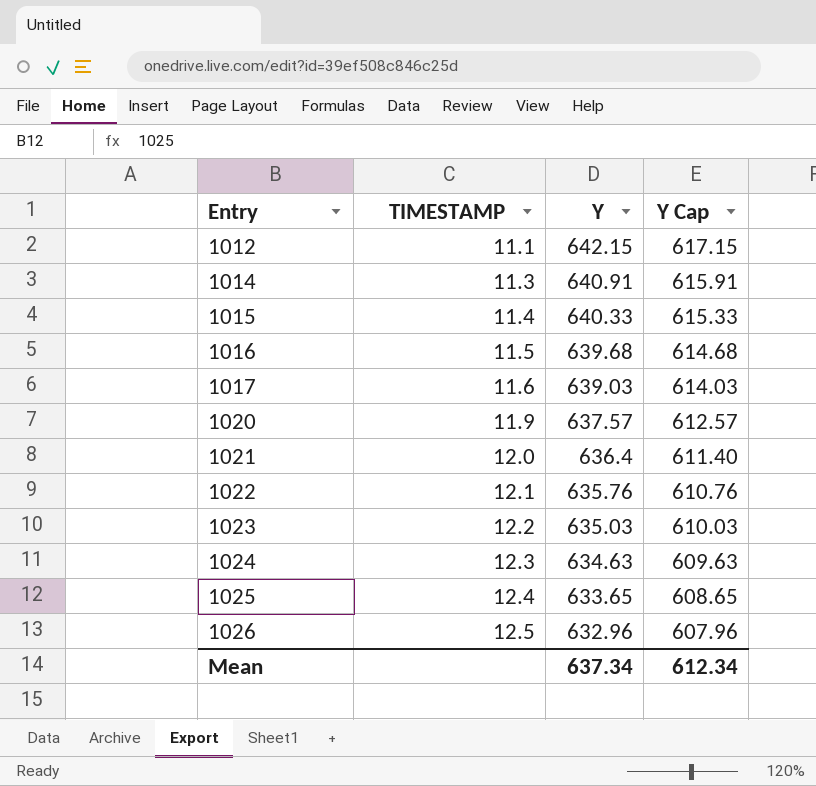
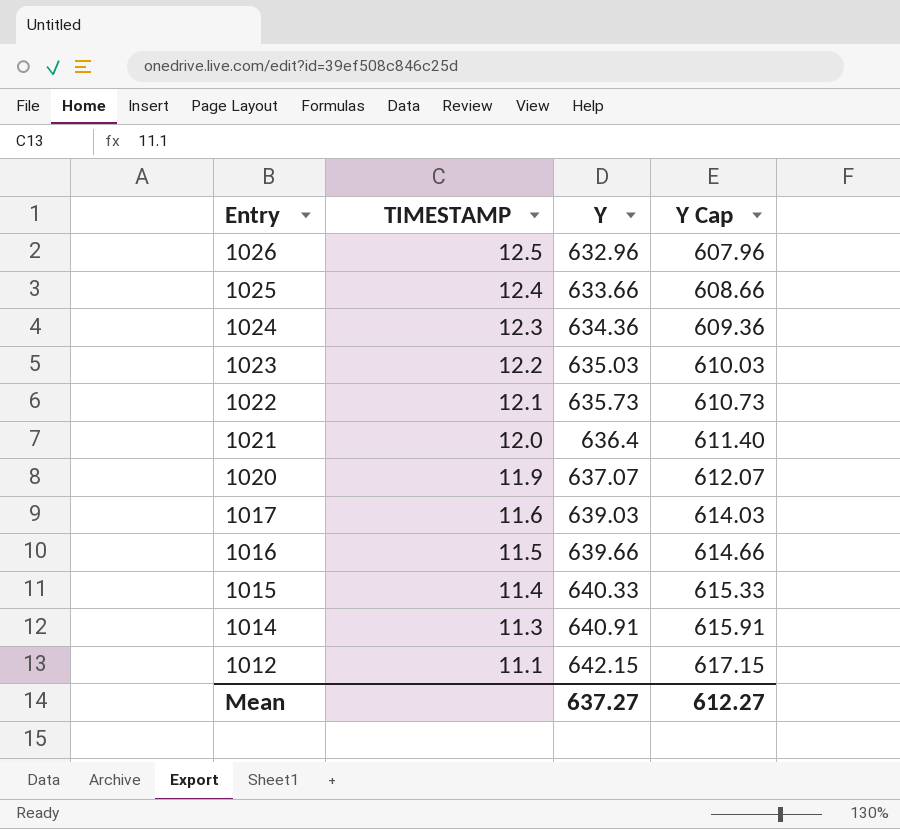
row order: Entry ascending -> Entry descending
1025 | Y: 633.65 -> 633.66
1025 | Y Cap: 608.65 -> 608.66
1024 | Y: 634.63 -> 634.36
1024 | Y Cap: 609.63 -> 609.36
1022 | Y: 635.76 -> 635.73
1022 | Y Cap: 610.76 -> 610.73
1020 | Y: 637.57 -> 637.07
1020 | Y Cap: 612.57 -> 612.07
1016 | Y: 639.68 -> 639.66
1016 | Y Cap: 614.68 -> 614.66
Mean | Y: 637.34 -> 637.27
Mean | Y Cap: 612.34 -> 612.27

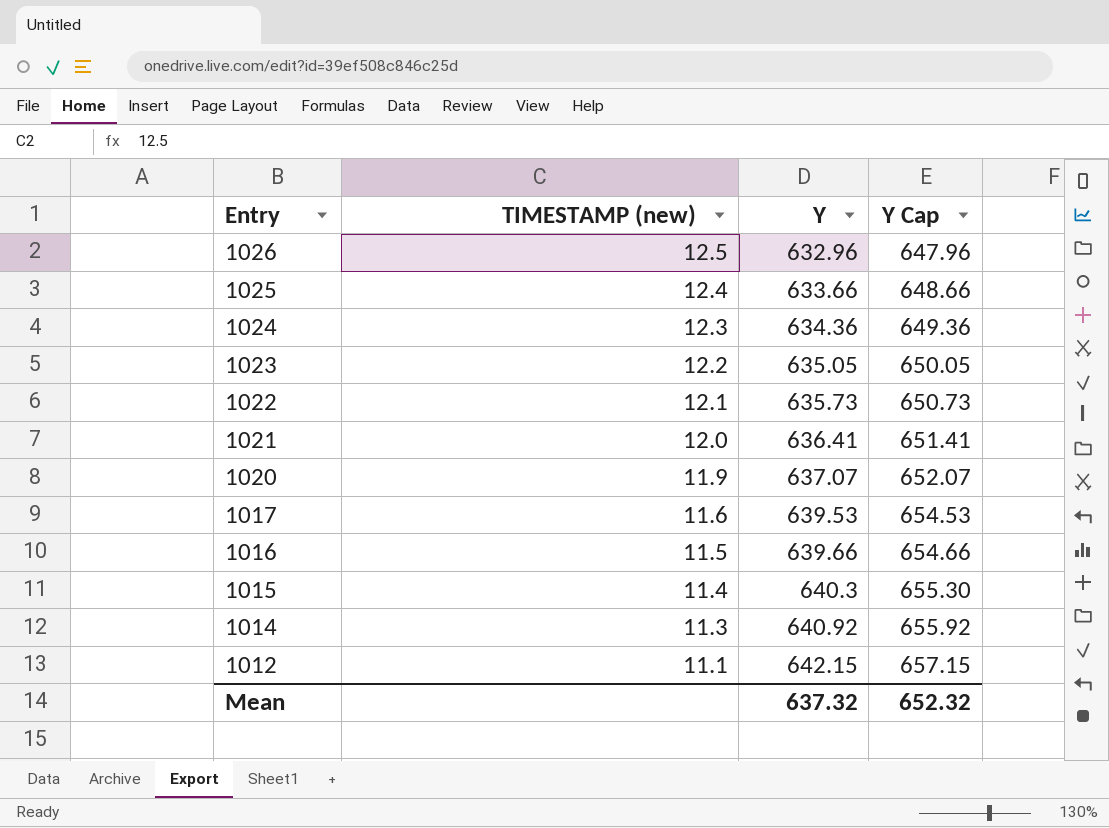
column name: TIMESTAMP -> TIMESTAMP (new)
column Y Cap | formula: [Y] - 25 -> [Y] + 15
1023 | Y: 635.03 -> 635.05
1021 | Y: 636.4 -> 636.41
1017 | Y: 639.03 -> 639.53
1015 | Y: 640.33 -> 640.3
1014 | Y: 640.91 -> 640.92
Mean | Y: 637.27 -> 637.32
Mean | Y Cap: 612.27 -> 652.32

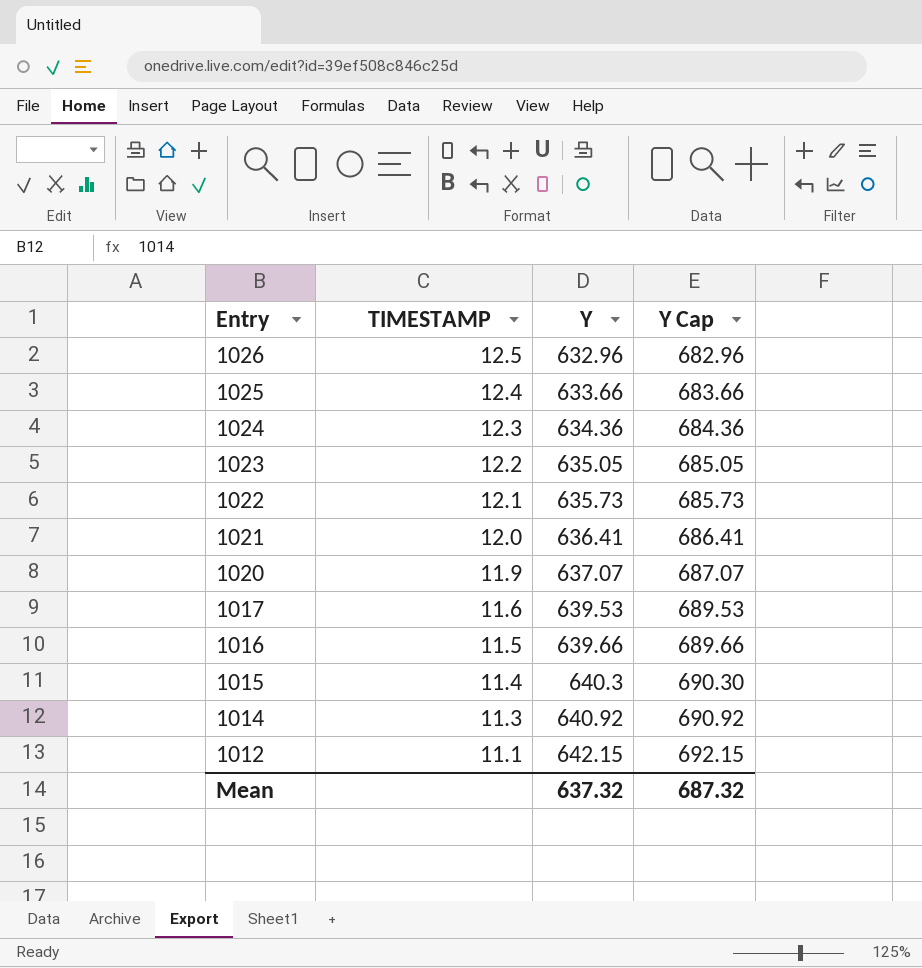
column name: TIMESTAMP (new) -> TIMESTAMP
column Y Cap | formula: [Y] + 15 -> [Y] + 50
Mean | Y Cap: 652.32 -> 687.32

